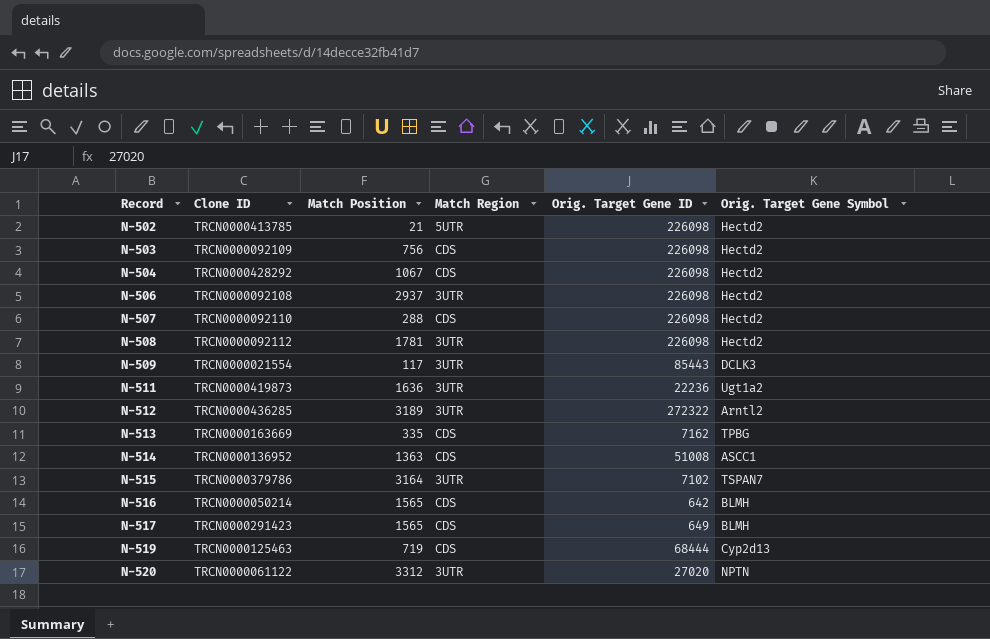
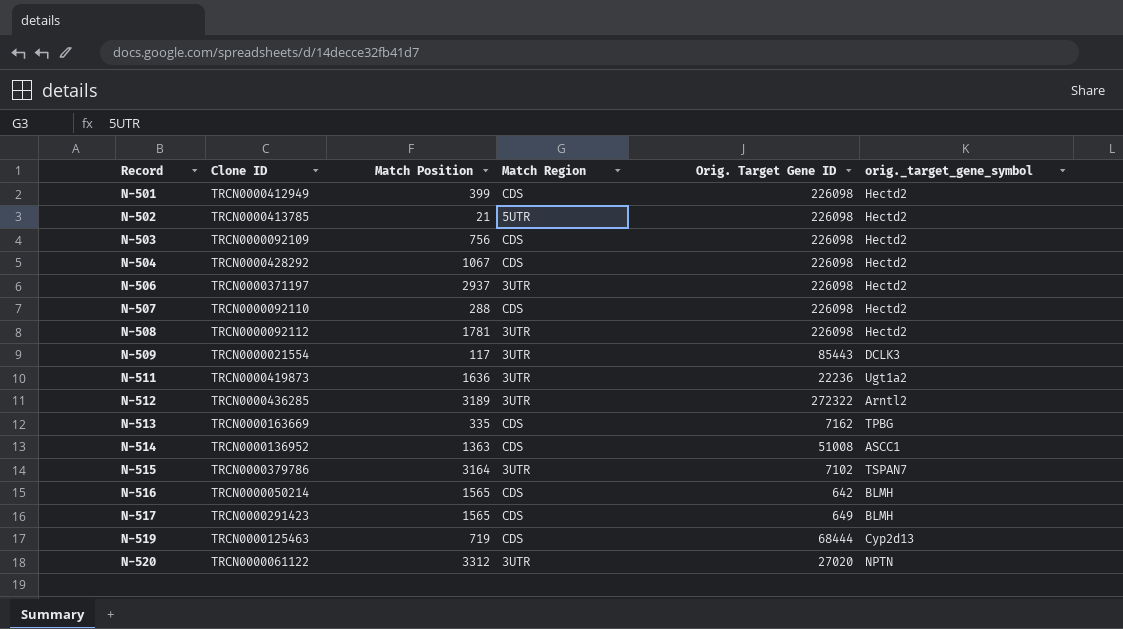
column name: Orig. Target Gene Symbol -> orig._target_gene_symbol
row N-501: none -> TRCN0000412949 | 399 | CDS | 226098 | Hectd2
N-506 | Clone ID: TRCN0000092108 -> TRCN0000371197

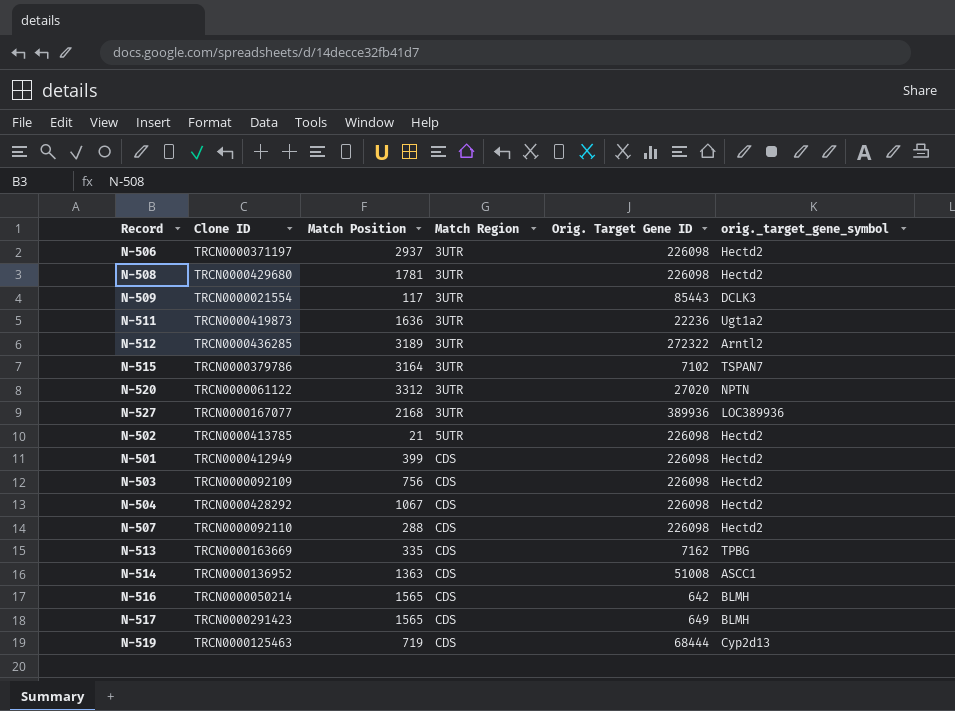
row order: Record ascending -> Match Region ascending
N-508 | Clone ID: TRCN0000092112 -> TRCN0000429680
row N-527: none -> TRCN0000167077 | 2168 | 3UTR | 389936 | LOC389936

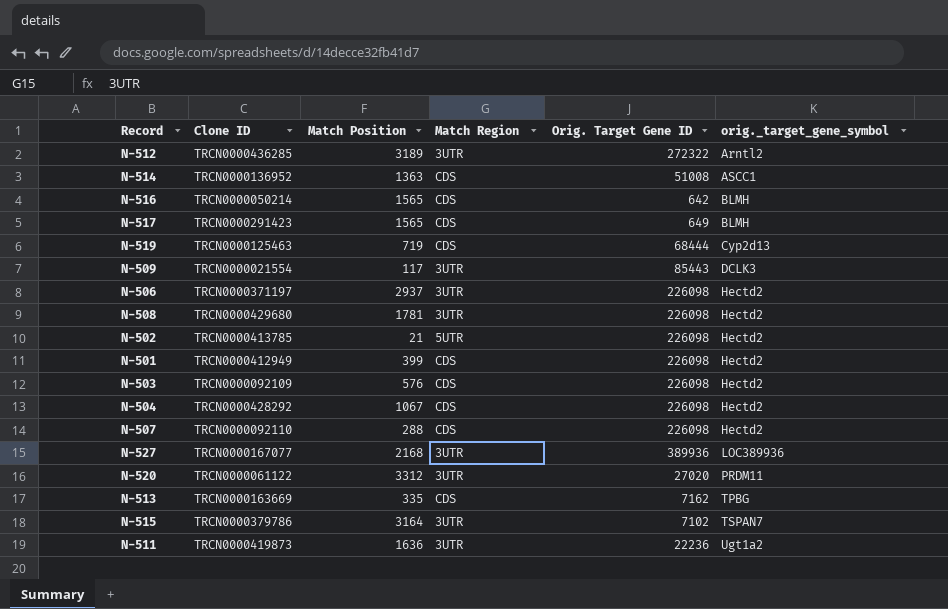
row order: Match Region ascending -> orig._target_gene_symbol ascending
N-503 | Match Position: 756 -> 576
N-520 | orig._target_gene_symbol: NPTN -> PRDM11

